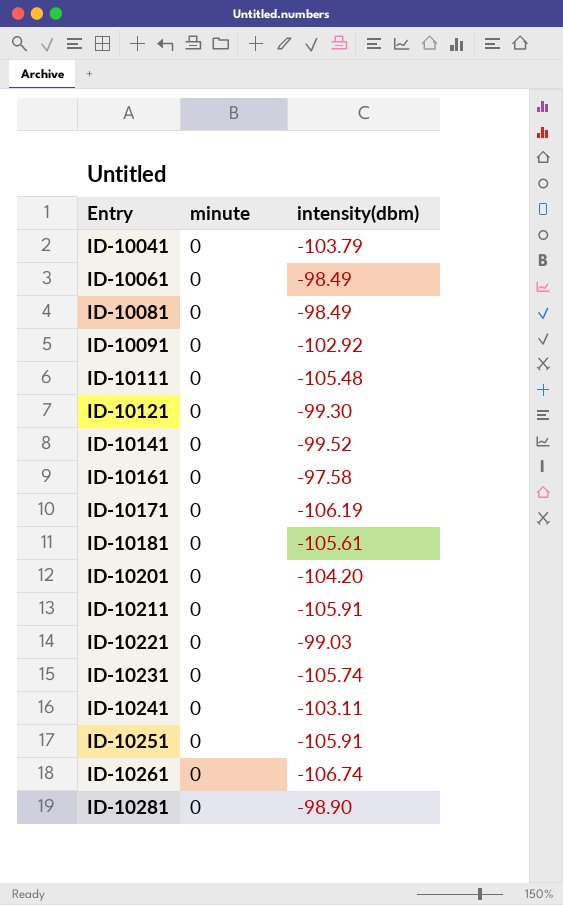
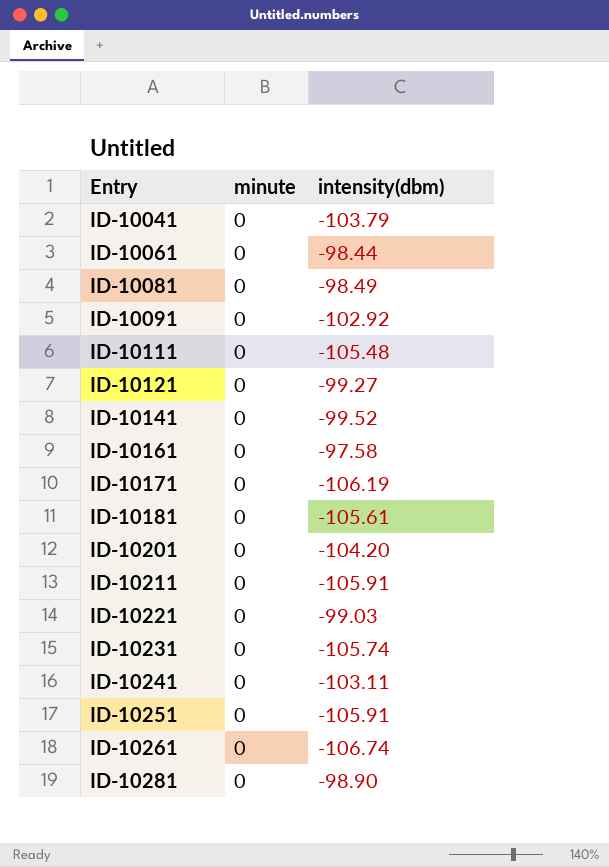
ID-10061 | intensity(dbm): -98.49 -> -98.44
ID-10121 | intensity(dbm): -99.30 -> -99.27

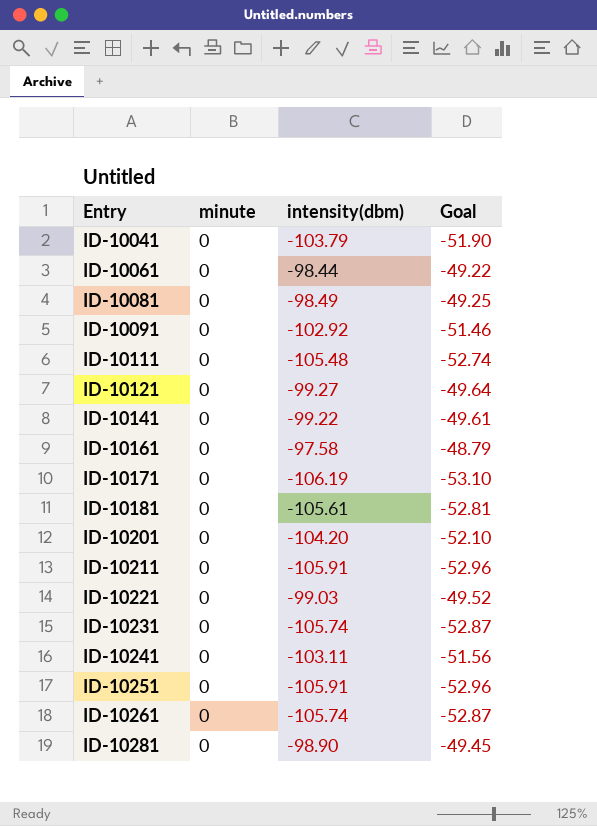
column Goal | formula: none -> [intensity(dbm)] * 0.5
ID-10141 | intensity(dbm): -99.52 -> -99.22
ID-10261 | intensity(dbm): -106.74 -> -105.74

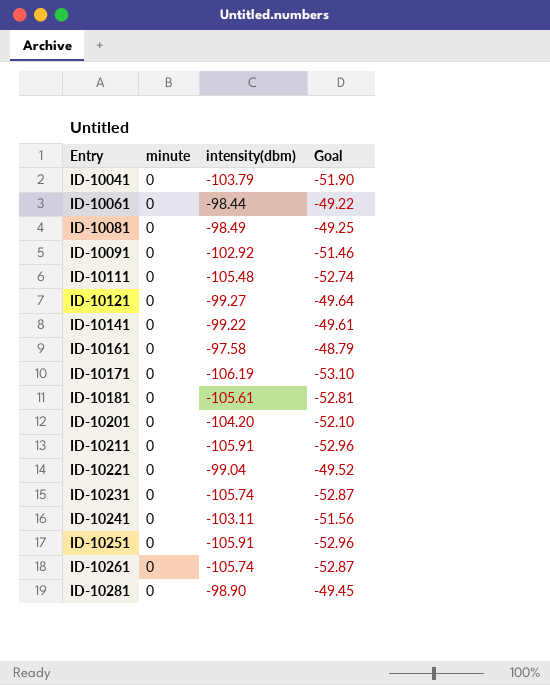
ID-10221 | intensity(dbm): -99.03 -> -99.04

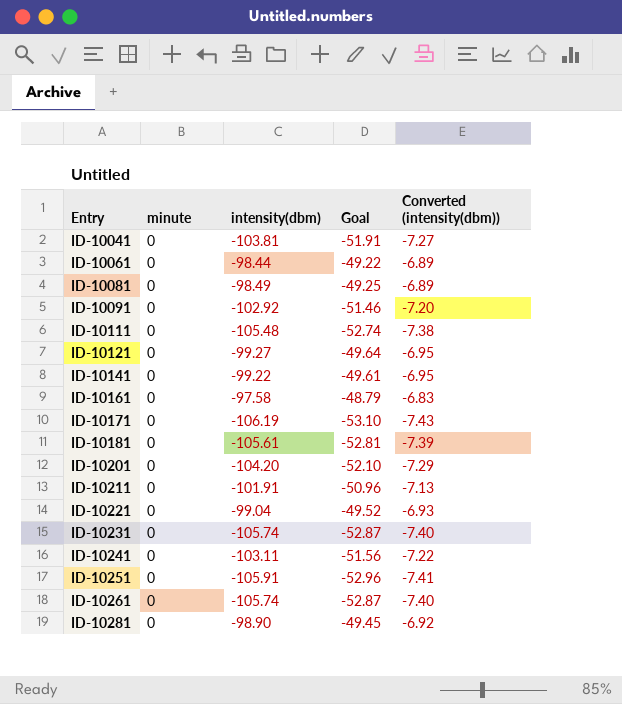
column Converted (intensity(dbm)) | formula: none -> [intensity(dbm)] * 0.07
ID-10041 | intensity(dbm): -103.79 -> -103.81
ID-10041 | Goal: -51.90 -> -51.91
ID-10211 | intensity(dbm): -105.91 -> -101.91
ID-10211 | Goal: -52.96 -> -50.96

